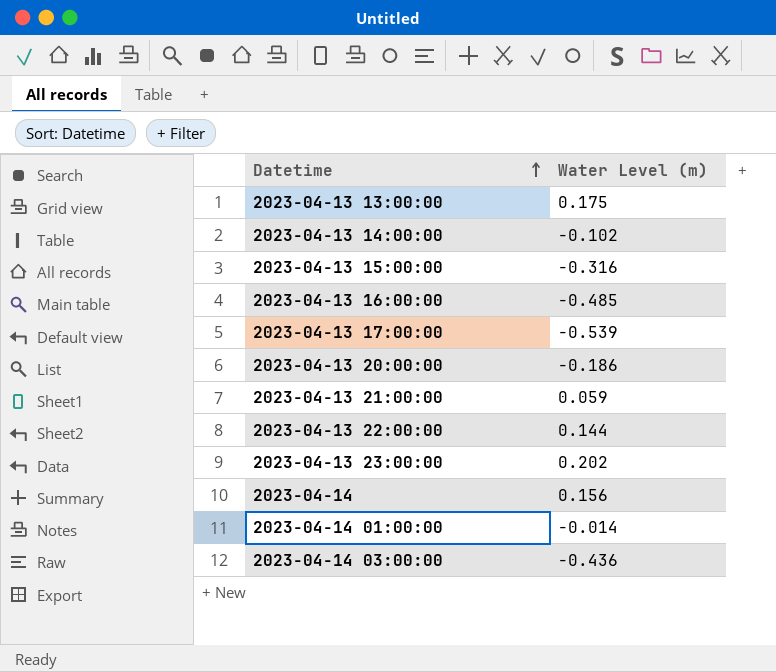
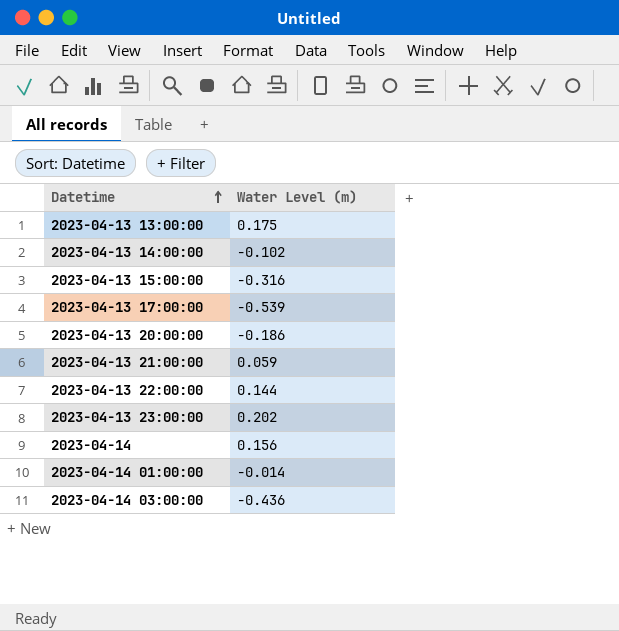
row 2023-04-13 16:00:00: -0.485 -> none

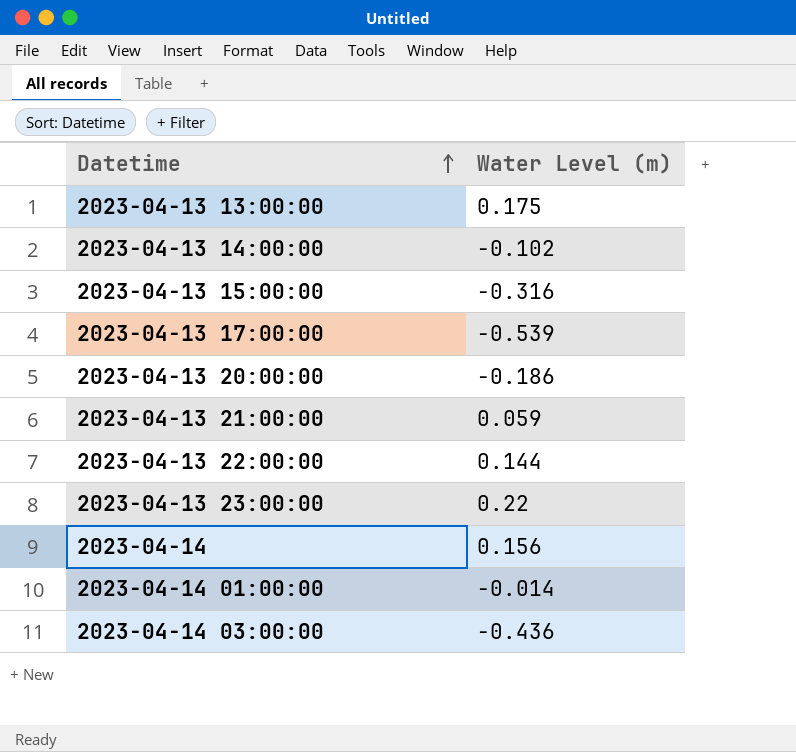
2023-04-13 23:00:00 | Water Level (m): 0.202 -> 0.22

